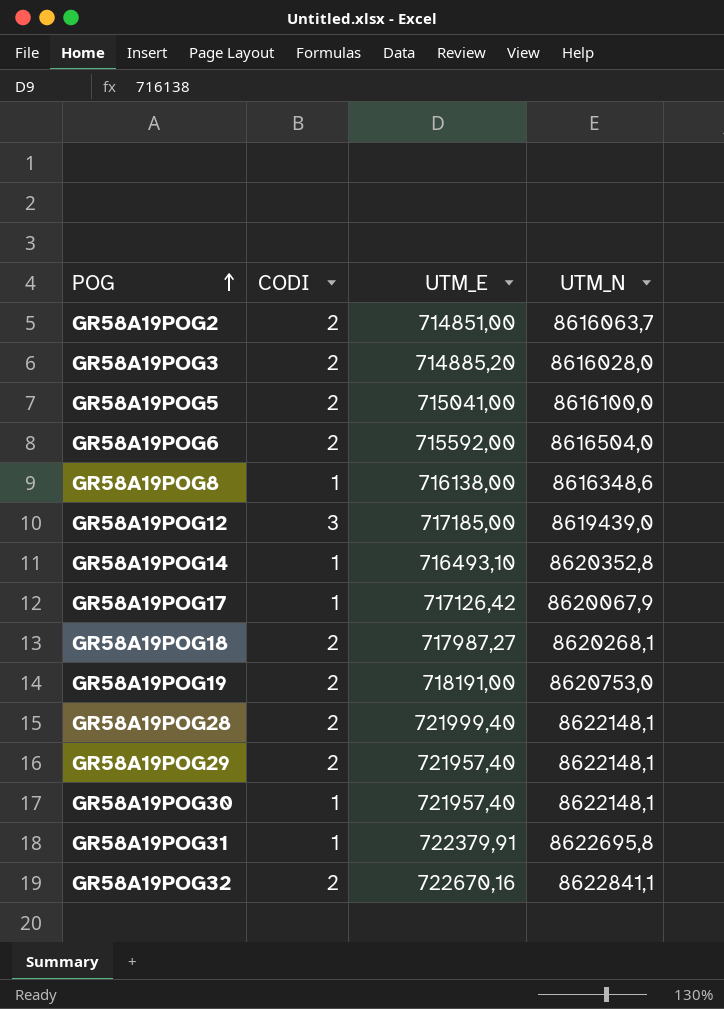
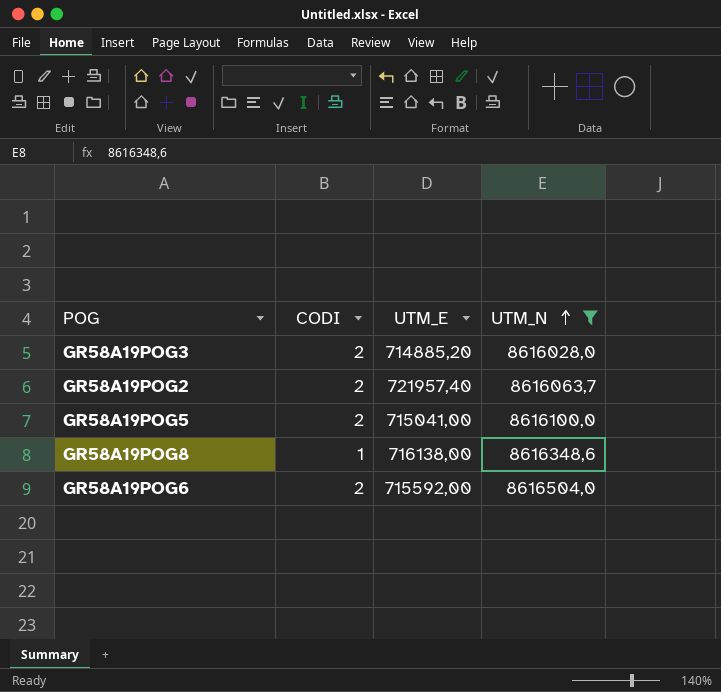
filter: none -> UTM_N <= 8616504,0
row order: POG ascending -> UTM_N ascending
GR58A19POG2 | UTM_E: 714851,00 -> 721957,40

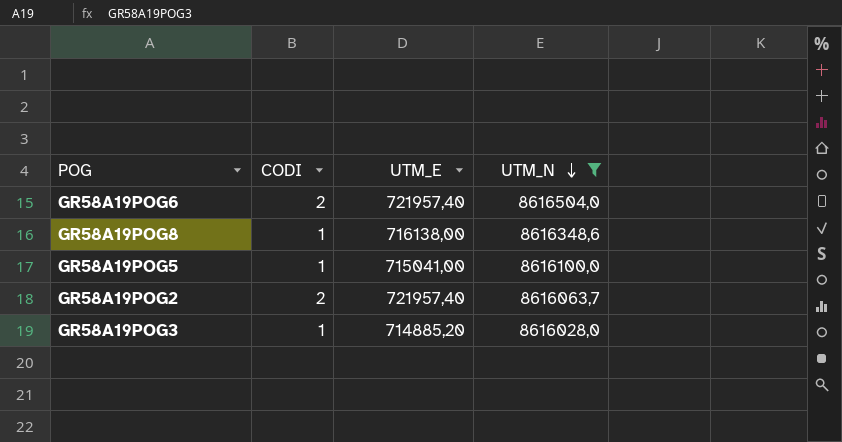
row order: UTM_N ascending -> UTM_N descending
GR58A19POG6 | UTM_E: 715592,00 -> 721957,40
GR58A19POG5 | CODI: 2 -> 1
GR58A19POG3 | CODI: 2 -> 1

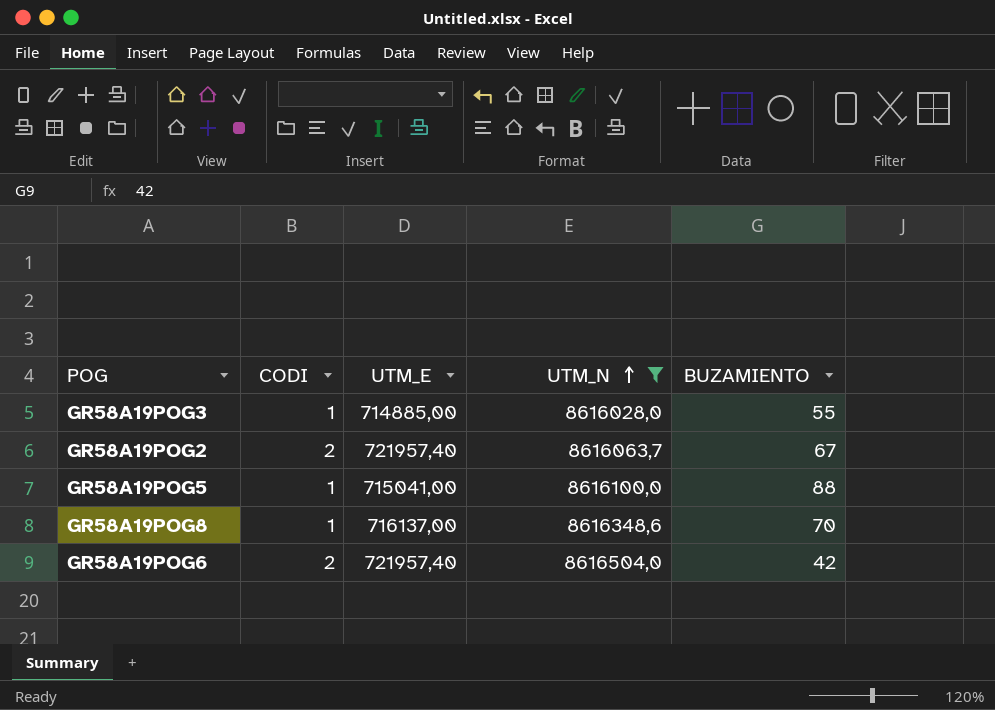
row order: UTM_N descending -> UTM_N ascending
column BUZAMIENTO | position: none -> 5
GR58A19POG3 | UTM_E: 714885,20 -> 714885,00
GR58A19POG8 | UTM_E: 716138,00 -> 716137,00

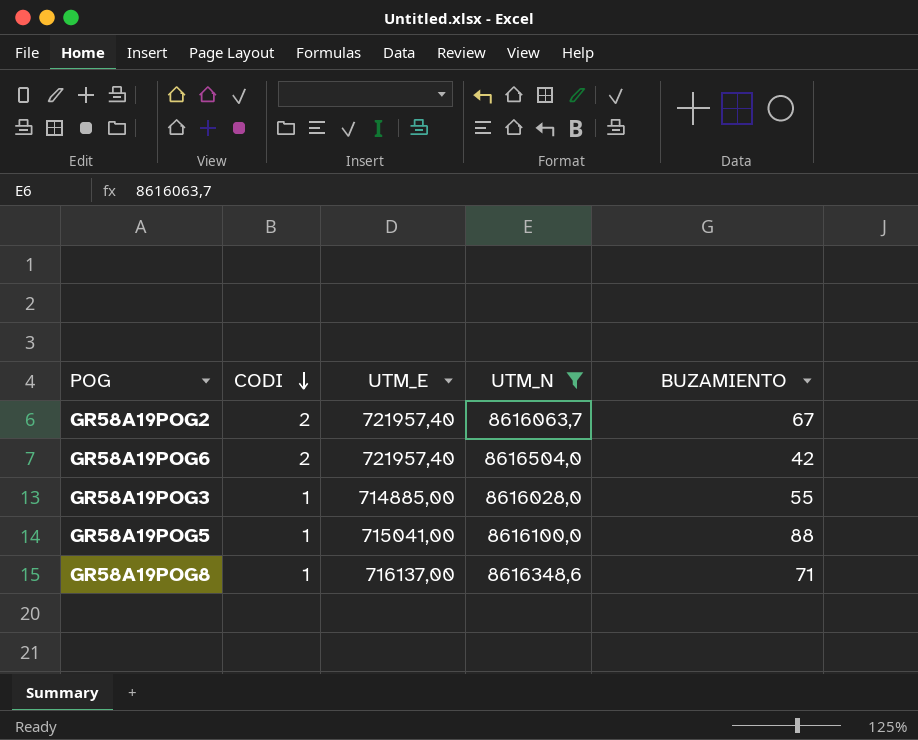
row order: UTM_N ascending -> CODI descending
GR58A19POG8 | BUZAMIENTO: 70 -> 71

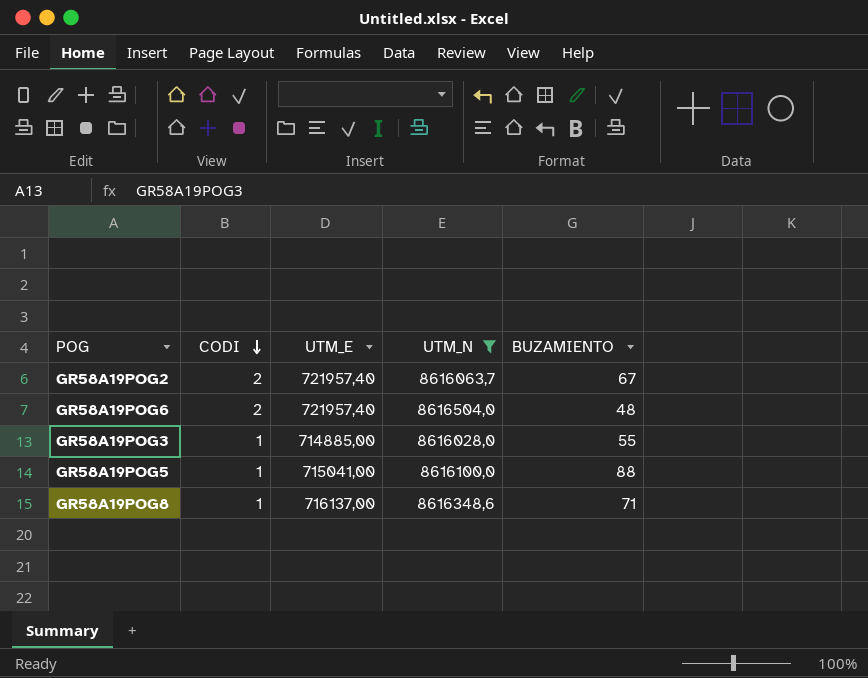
GR58A19POG6 | BUZAMIENTO: 42 -> 48

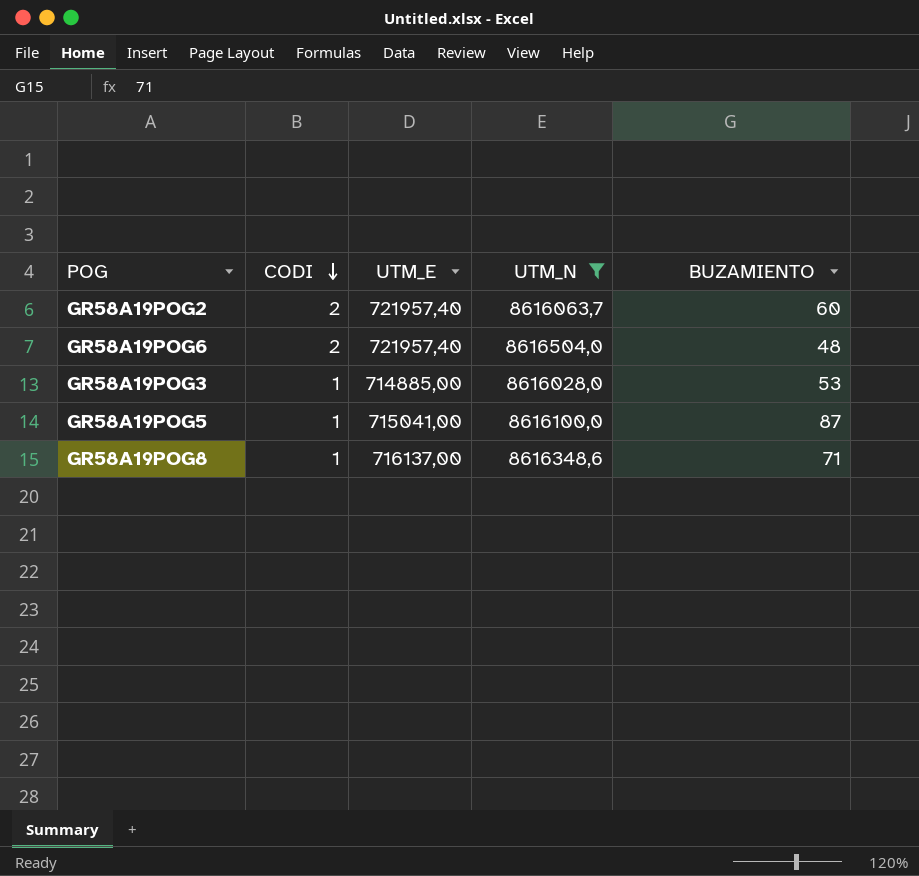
GR58A19POG2 | BUZAMIENTO: 67 -> 60
GR58A19POG3 | BUZAMIENTO: 55 -> 53
GR58A19POG5 | BUZAMIENTO: 88 -> 87

